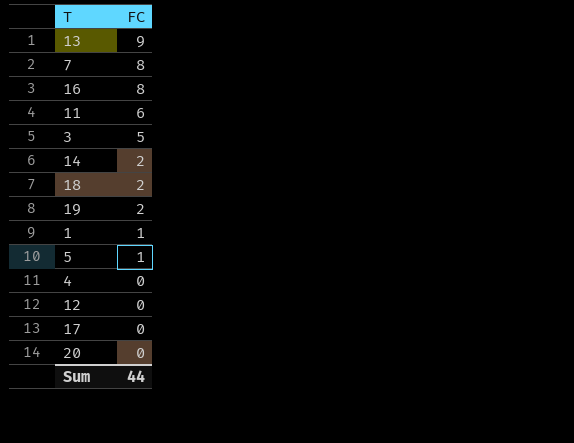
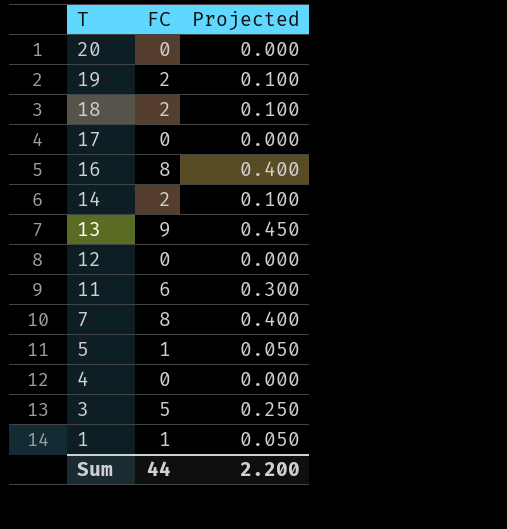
row order: FC descending -> T descending
column Projected | formula: none -> [FC] * 0.05

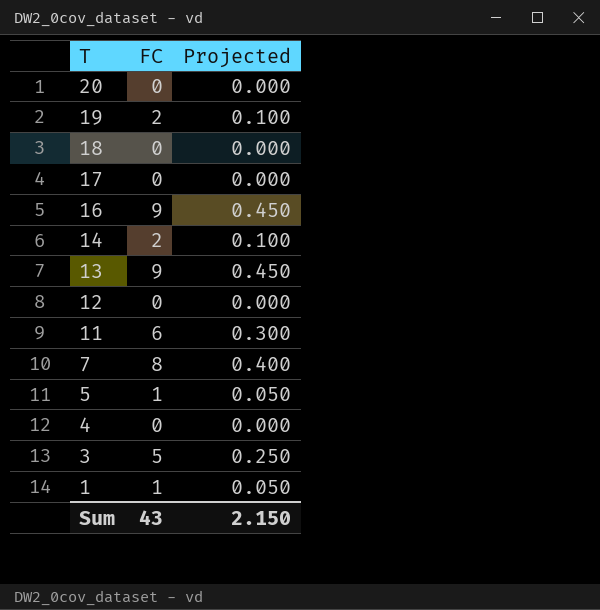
18 | FC: 2 -> 0
18 | Projected: 0.100 -> 0.000
16 | FC: 8 -> 9
16 | Projected: 0.400 -> 0.450
Sum | FC: 44 -> 43
Sum | Projected: 2.200 -> 2.150

